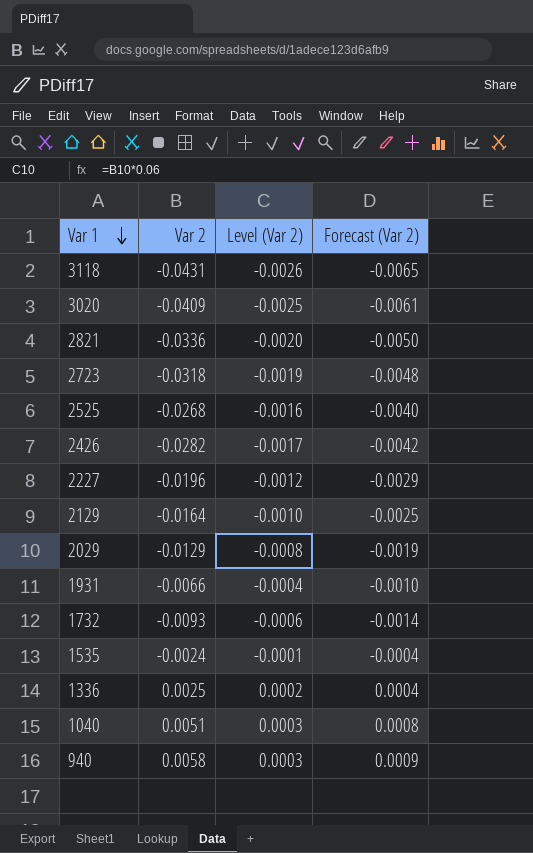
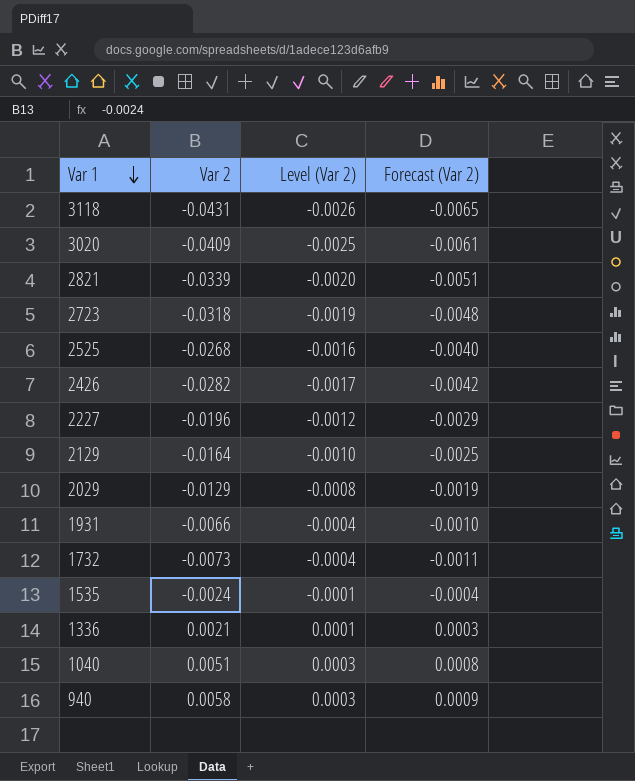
2821 | Var 2: -0.0336 -> -0.0339
2821 | Forecast (Var 2): -0.0050 -> -0.0051
1732 | Var 2: -0.0093 -> -0.0073
1732 | Level (Var 2): -0.0006 -> -0.0004
1732 | Forecast (Var 2): -0.0014 -> -0.0011
1336 | Var 2: 0.0025 -> 0.0021
1336 | Level (Var 2): 0.0002 -> 0.0001
1336 | Forecast (Var 2): 0.0004 -> 0.0003

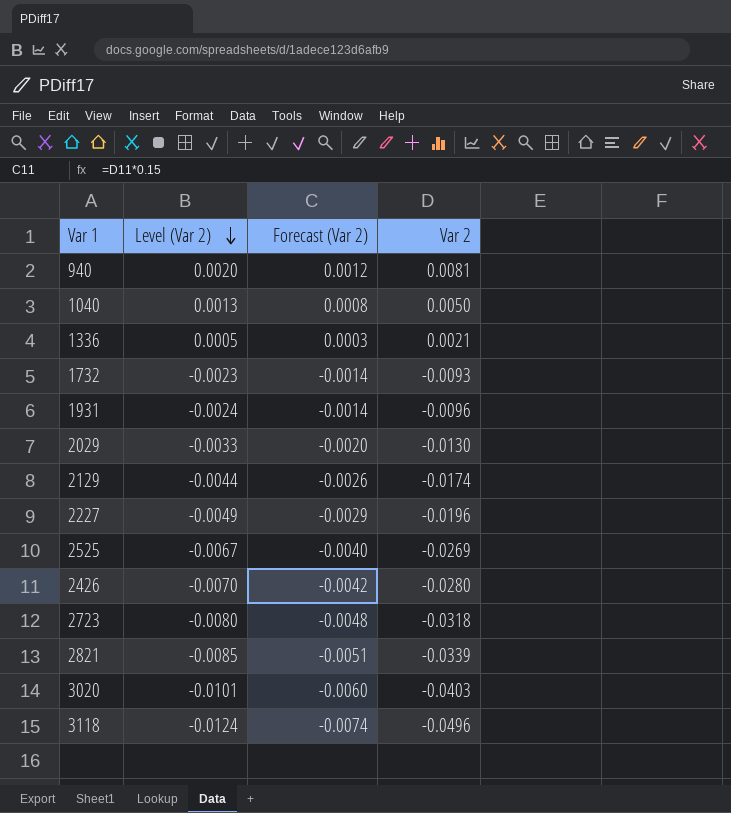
row order: Var 1 descending -> Level (Var 2) descending
column Level (Var 2) | formula: [Var 2] * 0.06 -> [Var 2] * 0.25
column Var 2 | position: 2 -> 4
row 1535: -0.0024 | -0.0001 | -0.0004 -> none
940 | Forecast (Var 2): 0.0009 -> 0.0012
940 | Var 2: 0.0058 -> 0.0081
1040 | Var 2: 0.0051 -> 0.0050
1732 | Forecast (Var 2): -0.0011 -> -0.0014
1732 | Var 2: -0.0073 -> -0.0093
1931 | Forecast (Var 2): -0.0010 -> -0.0014
1931 | Var 2: -0.0066 -> -0.0096
2029 | Forecast (Var 2): -0.0019 -> -0.0020
2029 | Var 2: -0.0129 -> -0.0130
2129 | Forecast (Var 2): -0.0025 -> -0.0026
2129 | Var 2: -0.0164 -> -0.0174
2525 | Var 2: -0.0268 -> -0.0269
2426 | Var 2: -0.0282 -> -0.0280
3020 | Forecast (Var 2): -0.0061 -> -0.0060
3020 | Var 2: -0.0409 -> -0.0403
3118 | Forecast (Var 2): -0.0065 -> -0.0074
3118 | Var 2: -0.0431 -> -0.0496

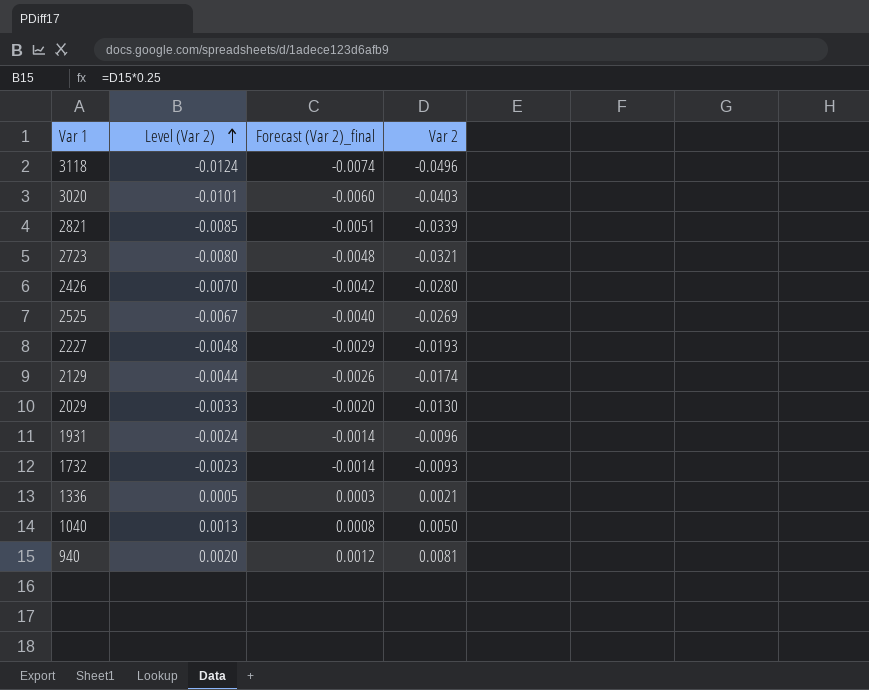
row order: Level (Var 2) descending -> Level (Var 2) ascending
column name: Forecast (Var 2) -> Forecast (Var 2)_final
2723 | Var 2: -0.0318 -> -0.0321
2227 | Level (Var 2): -0.0049 -> -0.0048
2227 | Var 2: -0.0196 -> -0.0193

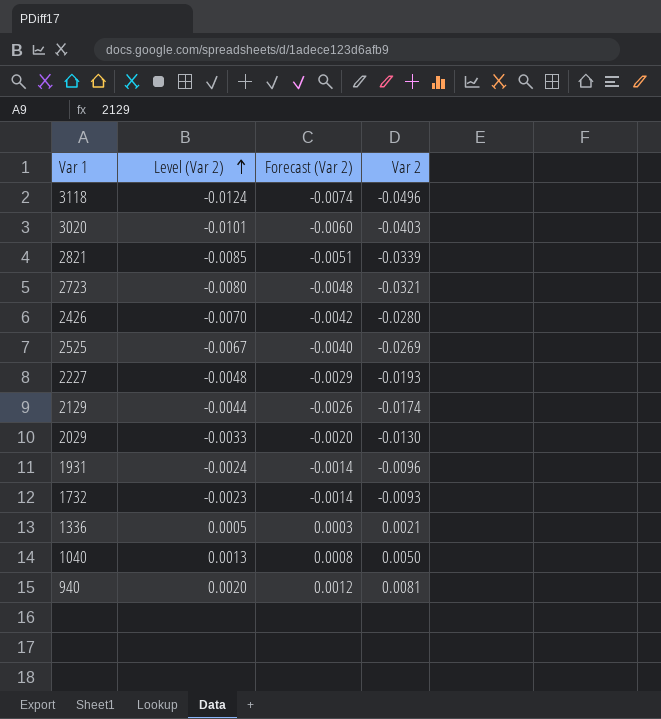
column name: Forecast (Var 2)_final -> Forecast (Var 2)

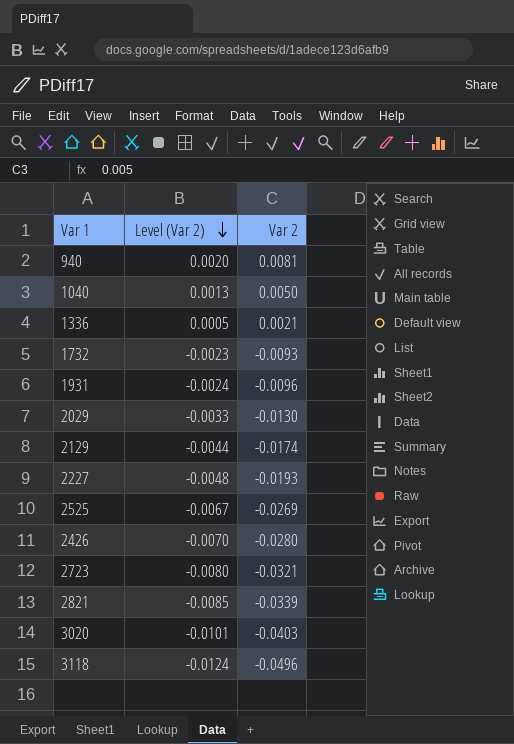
row order: Level (Var 2) ascending -> Level (Var 2) descending
column Forecast (Var 2) | formula: [Var 2] * 0.15 -> none

